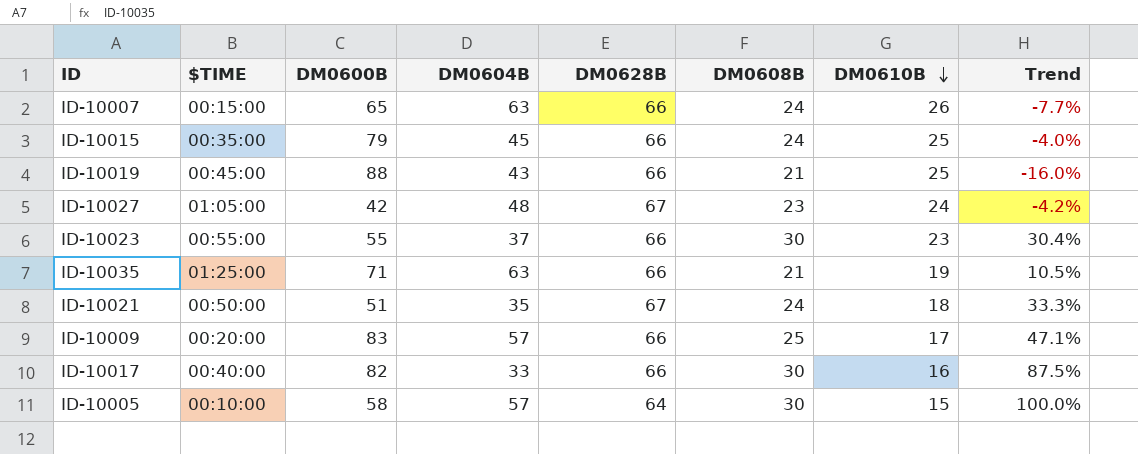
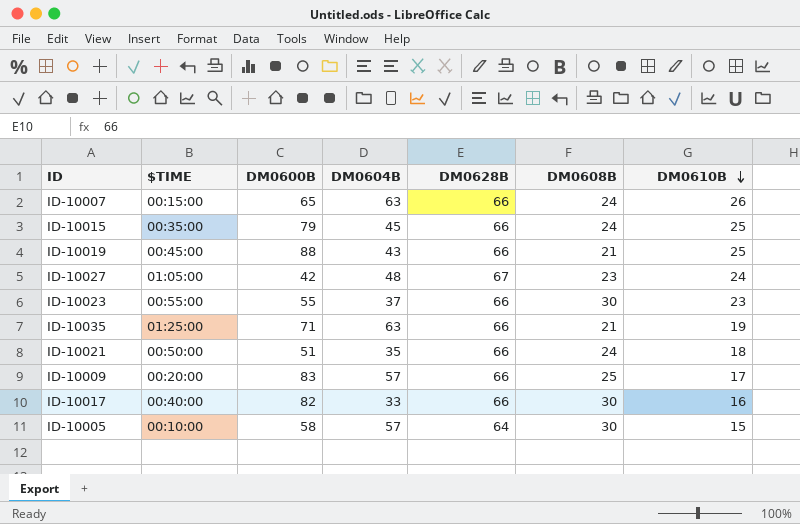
column Trend | formula: ([DM0608B] - [DM0610B]) / [DM0610B] -> none
ID-10021 | DM0628B: 67 -> 66

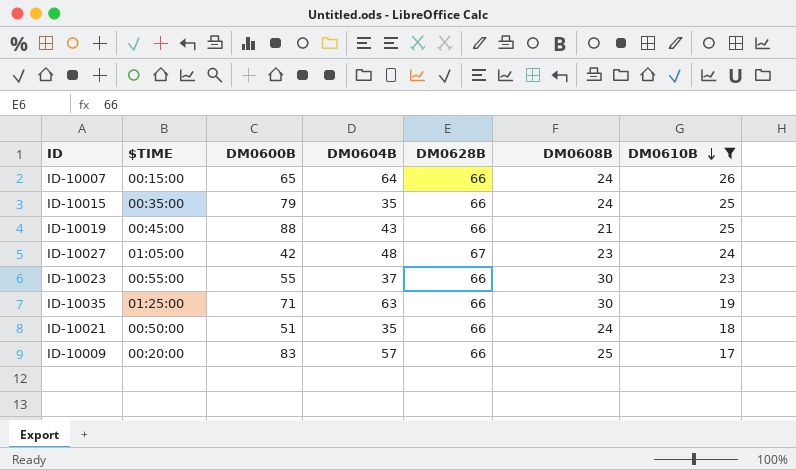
filter: none -> DM0610B >= 17
ID-10007 | DM0604B: 63 -> 64
ID-10015 | DM0604B: 45 -> 35
ID-10035 | DM0608B: 21 -> 30

